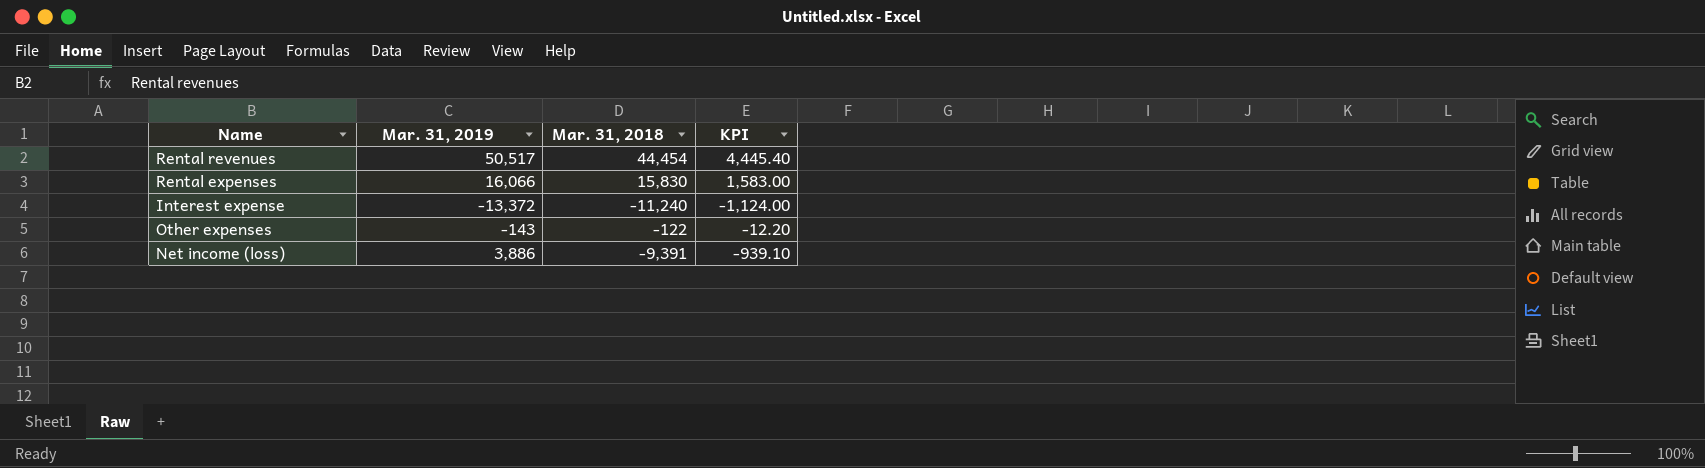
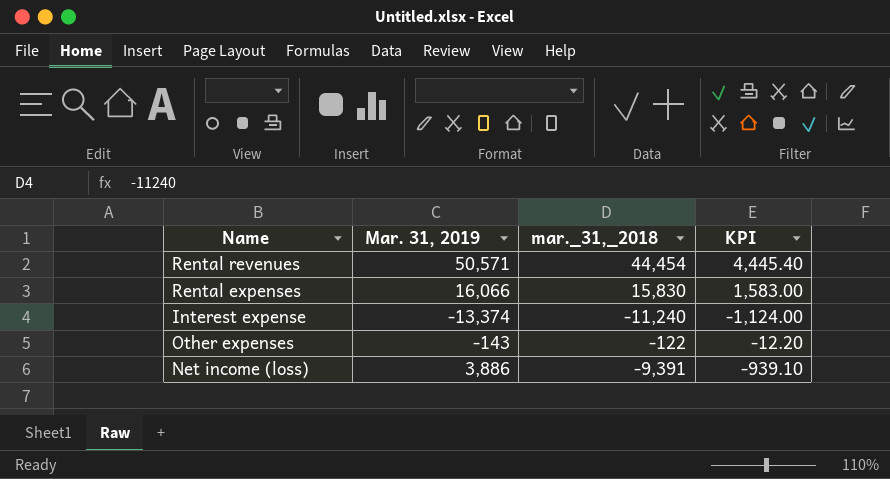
column name: Mar. 31, 2018 -> mar._31,_2018
Rental revenues | Mar. 31, 2019: 50,517 -> 50,571
Interest expense | Mar. 31, 2019: -13,372 -> -13,374

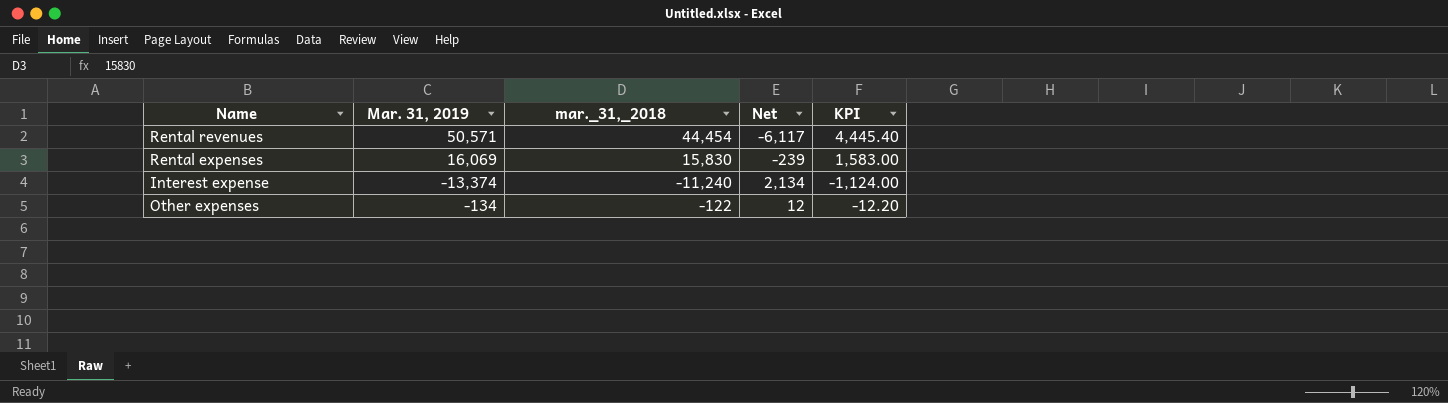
column Net | formula: none -> [mar._31,_2018] - [Mar. 31, 2019]
row Net income (loss): 3,886 | -9,391 | -939.10 -> none
Rental expenses | Mar. 31, 2019: 16,066 -> 16,069
Other expenses | Mar. 31, 2019: -143 -> -134

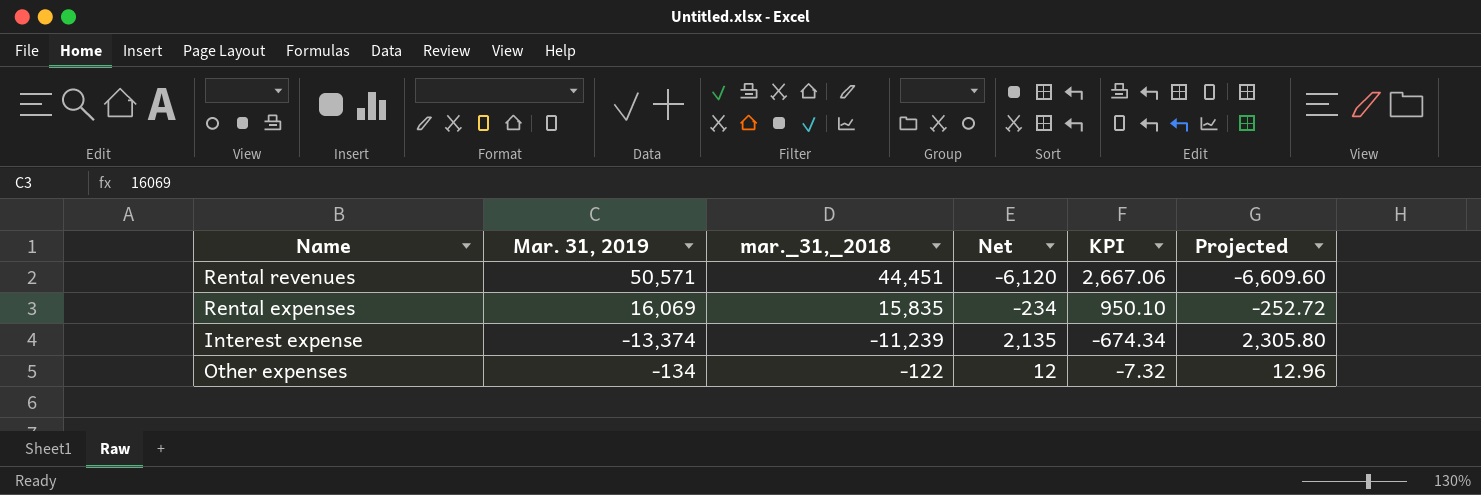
column KPI | formula: [mar._31,_2018] * 0.1 -> [mar._31,_2018] * 0.06
column Projected | formula: none -> [Net] * 1.08
Rental revenues | mar._31,_2018: 44,454 -> 44,451
Rental revenues | Net: -6,117 -> -6,120
Rental expenses | mar._31,_2018: 15,830 -> 15,835
Rental expenses | Net: -239 -> -234
Interest expense | mar._31,_2018: -11,240 -> -11,239
Interest expense | Net: 2,134 -> 2,135

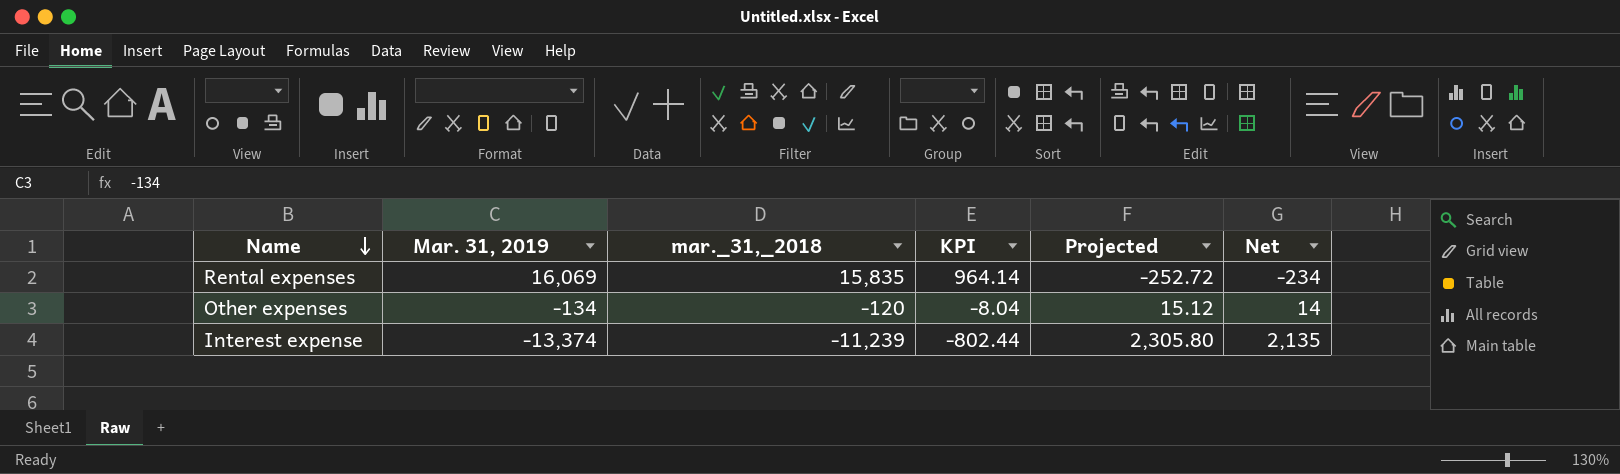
row order: none -> Name descending
column KPI | formula: [mar._31,_2018] * 0.06 -> [Mar. 31, 2019] * 0.06
column Net | position: 4 -> 6
row Rental revenues: 50,571 | 44,451 | -6,120 | 2,667.06 | -6,609.60 -> none
Other expenses | mar._31,_2018: -122 -> -120
Other expenses | Projected: 12.96 -> 15.12
Other expenses | Net: 12 -> 14

